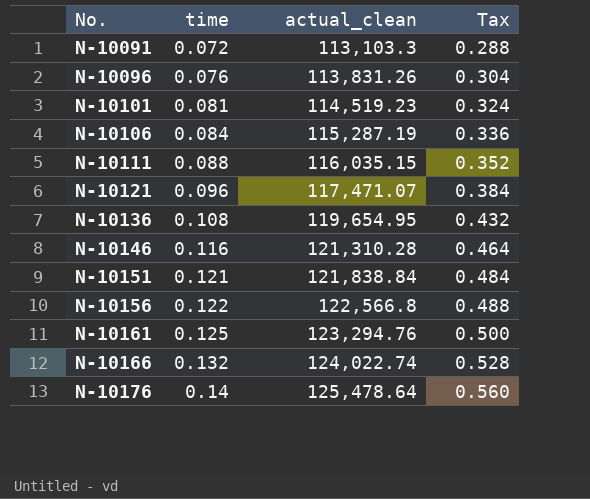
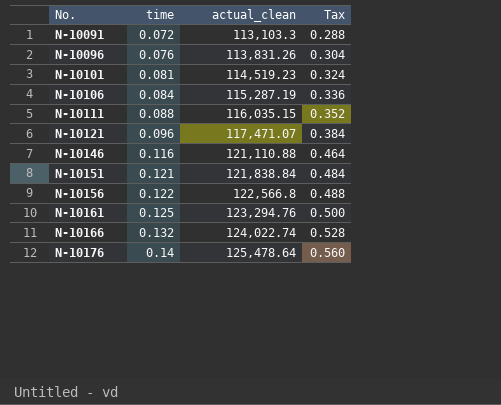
row N-10136: 0.108 | 119,654.95 | 0.432 -> none
N-10146 | actual_clean: 121,310.28 -> 121,110.88

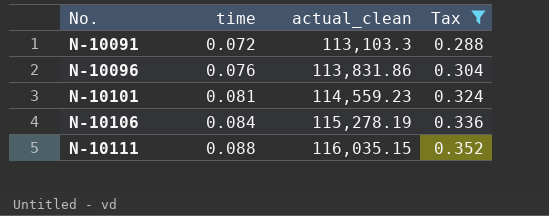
filter: none -> Tax <= 0.352
N-10096 | actual_clean: 113,831.26 -> 113,831.86
N-10101 | actual_clean: 114,519.23 -> 114,559.23
N-10106 | actual_clean: 115,287.19 -> 115,278.19

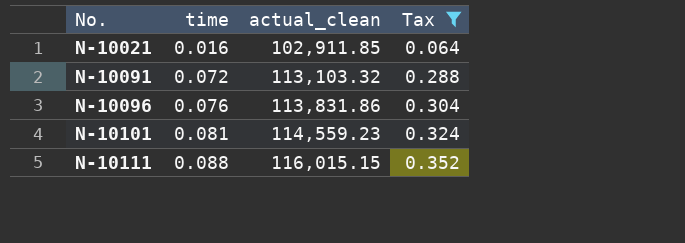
row N-10106: 0.084 | 115,278.19 | 0.336 -> none
row N-10021: none -> 0.016 | 102,911.85 | 0.064
N-10091 | actual_clean: 113,103.3 -> 113,103.32
N-10111 | actual_clean: 116,035.15 -> 116,015.15

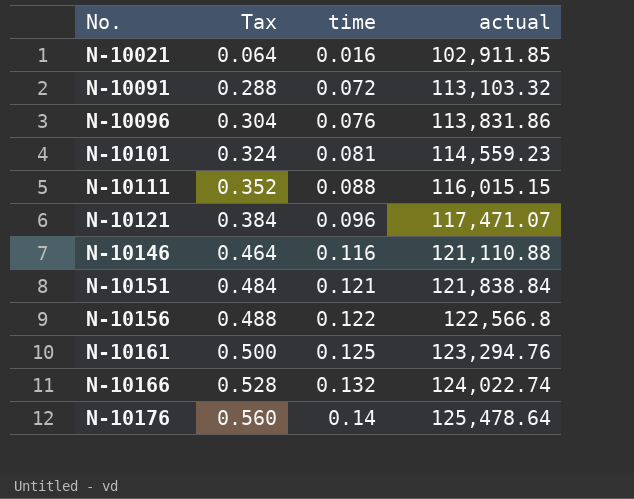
filter: Tax <= 0.352 -> none
column Tax | position: 4 -> 2
column name: actual_clean -> actual

